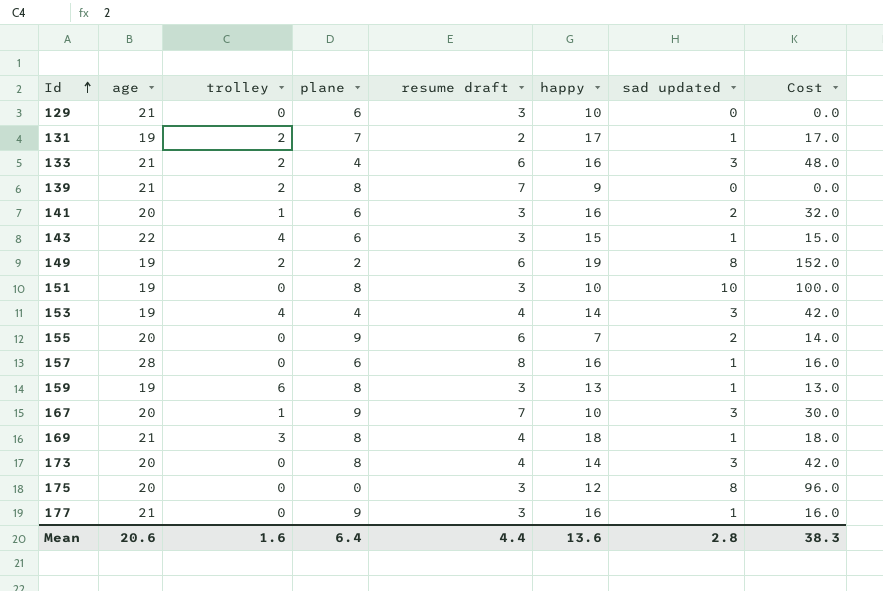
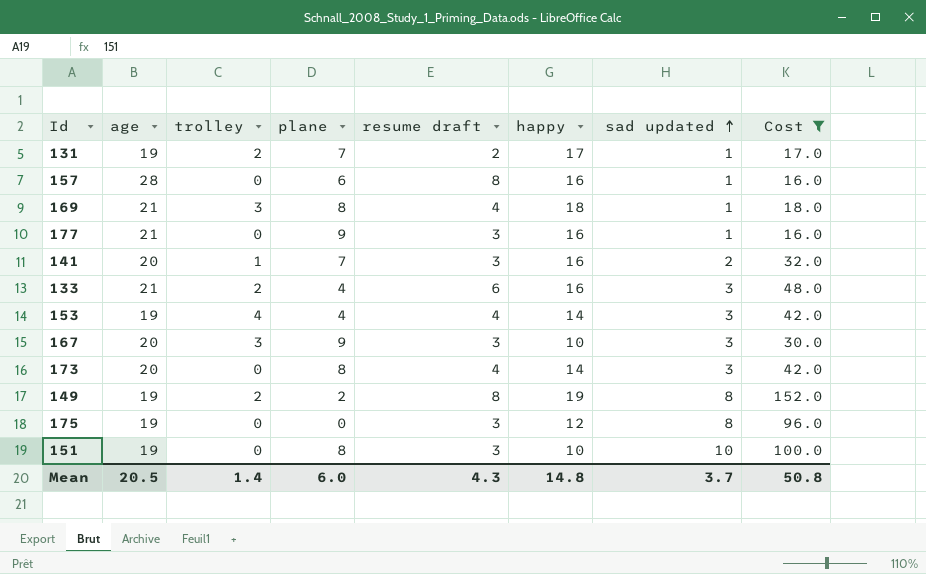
filter: none -> Cost >= 16.0
row order: Id ascending -> sad updated ascending
141 | plane: 6 -> 7
167 | trolley: 1 -> 3
167 | resume draft: 7 -> 3
149 | resume draft: 6 -> 8
175 | age: 20 -> 19
Mean | age: 20.6 -> 20.5
Mean | trolley: 1.6 -> 1.4
Mean | plane: 6.4 -> 6.0
Mean | resume draft: 4.4 -> 4.3
Mean | happy: 13.6 -> 14.8
Mean | sad updated: 2.8 -> 3.7
Mean | Cost: 38.3 -> 50.8

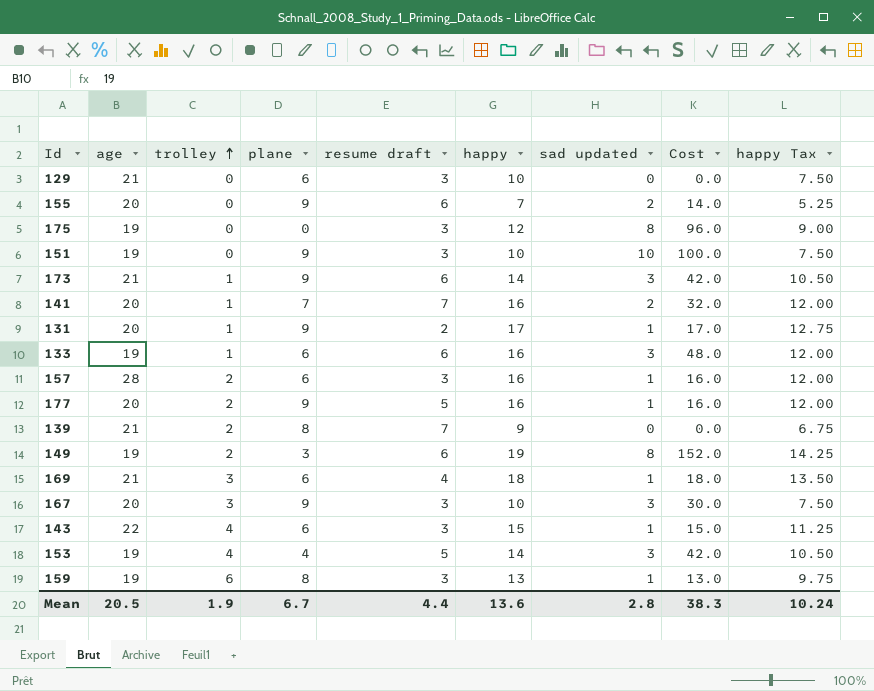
filter: Cost >= 16.0 -> none
row order: sad updated ascending -> trolley ascending
column happy Tax | formula: none -> [happy] * 0.75
151 | plane: 8 -> 9
173 | age: 20 -> 21
173 | trolley: 0 -> 1
173 | plane: 8 -> 9
173 | resume draft: 4 -> 6
141 | resume draft: 3 -> 7
131 | age: 19 -> 20
131 | trolley: 2 -> 1
131 | plane: 7 -> 9
133 | age: 21 -> 19
133 | trolley: 2 -> 1
133 | plane: 4 -> 6
157 | trolley: 0 -> 2
157 | resume draft: 8 -> 3
177 | age: 21 -> 20
177 | trolley: 0 -> 2
177 | resume draft: 3 -> 5
149 | plane: 2 -> 3
149 | resume draft: 8 -> 6
169 | plane: 8 -> 6
153 | resume draft: 4 -> 5
Mean | trolley: 1.4 -> 1.9
Mean | plane: 6.0 -> 6.7
Mean | resume draft: 4.3 -> 4.4
Mean | happy: 14.8 -> 13.6
Mean | sad updated: 3.7 -> 2.8
Mean | Cost: 50.8 -> 38.3

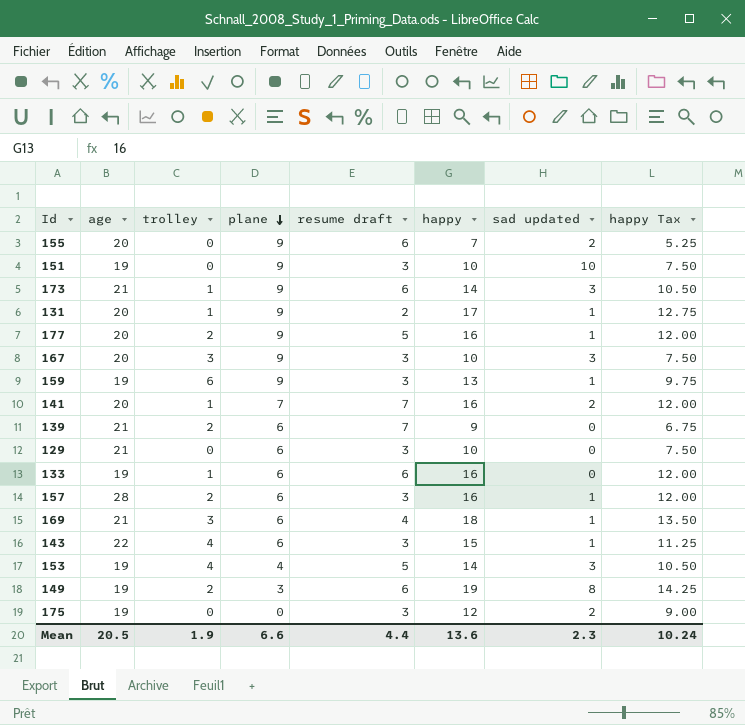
row order: trolley ascending -> plane descending
column Cost | formula: [happy] * [sad updated] -> none
159 | plane: 8 -> 9
139 | plane: 8 -> 6
133 | sad updated: 3 -> 0
175 | sad updated: 8 -> 2
Mean | plane: 6.7 -> 6.6
Mean | sad updated: 2.8 -> 2.3

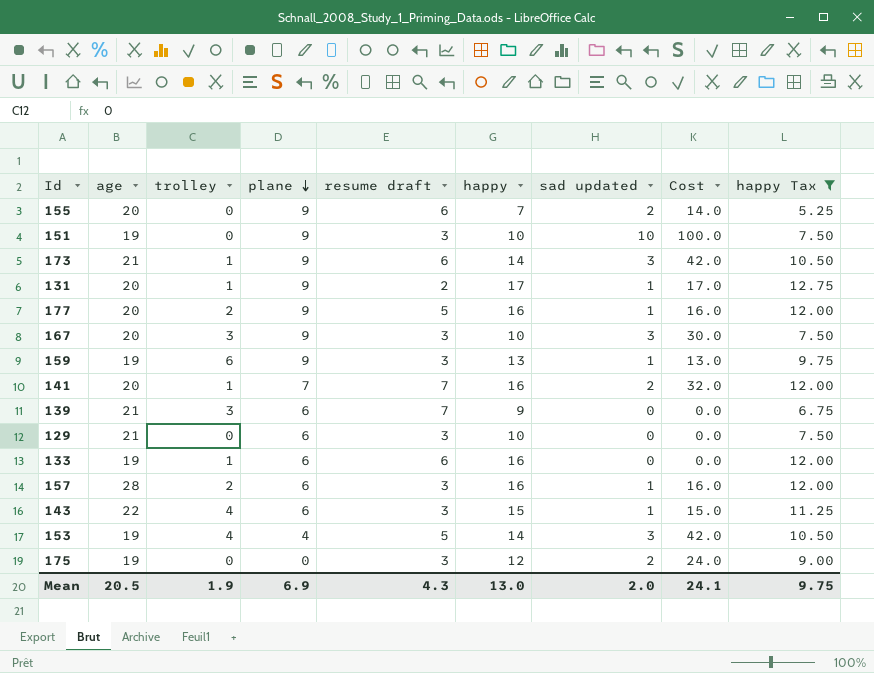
filter: none -> happy Tax <= 12.75
column Cost | formula: none -> [happy] * [sad updated]
139 | trolley: 2 -> 3
Mean | plane: 6.6 -> 6.9
Mean | resume draft: 4.4 -> 4.3
Mean | happy: 13.6 -> 13.0
Mean | sad updated: 2.3 -> 2.0
Mean | happy Tax: 10.24 -> 9.75

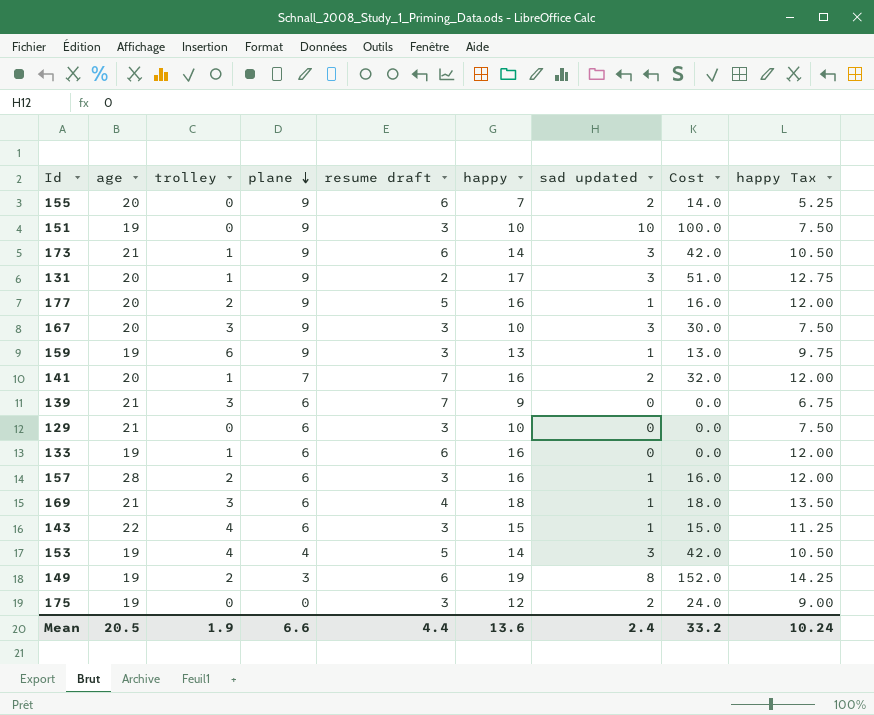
filter: happy Tax <= 12.75 -> none
131 | sad updated: 1 -> 3
131 | Cost: 17.0 -> 51.0
Mean | plane: 6.9 -> 6.6
Mean | resume draft: 4.3 -> 4.4
Mean | happy: 13.0 -> 13.6
Mean | sad updated: 2.0 -> 2.4
Mean | Cost: 24.1 -> 33.2
Mean | happy Tax: 9.75 -> 10.24

